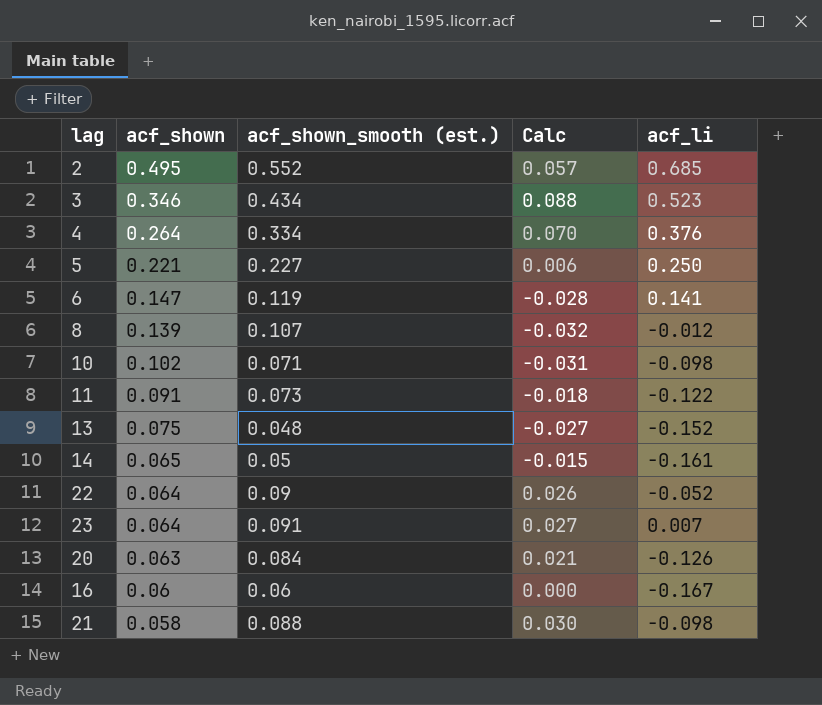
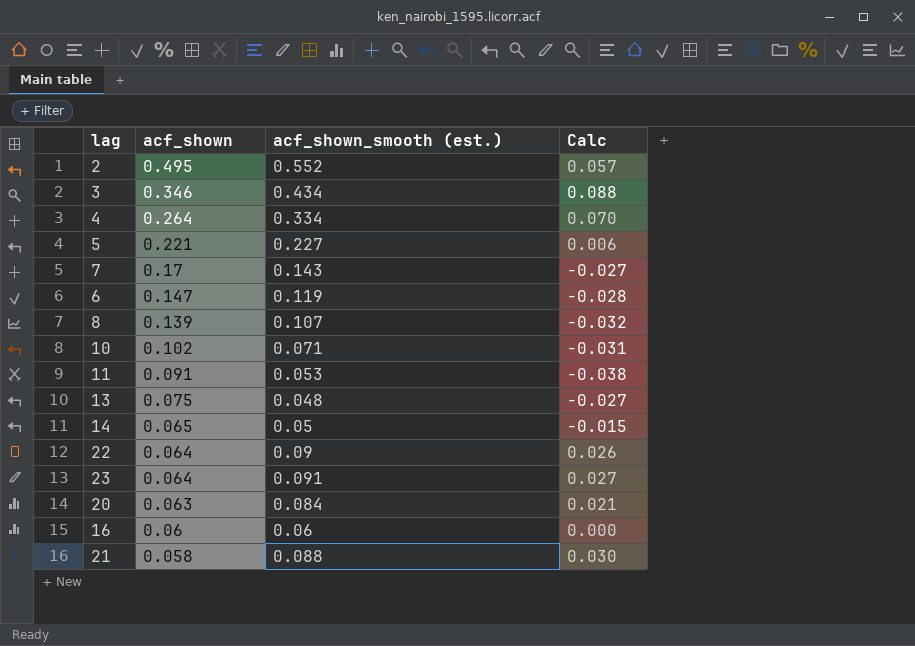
column acf_li | position: 5 -> none
row 7: none -> 0.17 | 0.143 | -0.027
11 | acf_shown_smooth (est.): 0.073 -> 0.053
11 | Calc: -0.018 -> -0.038

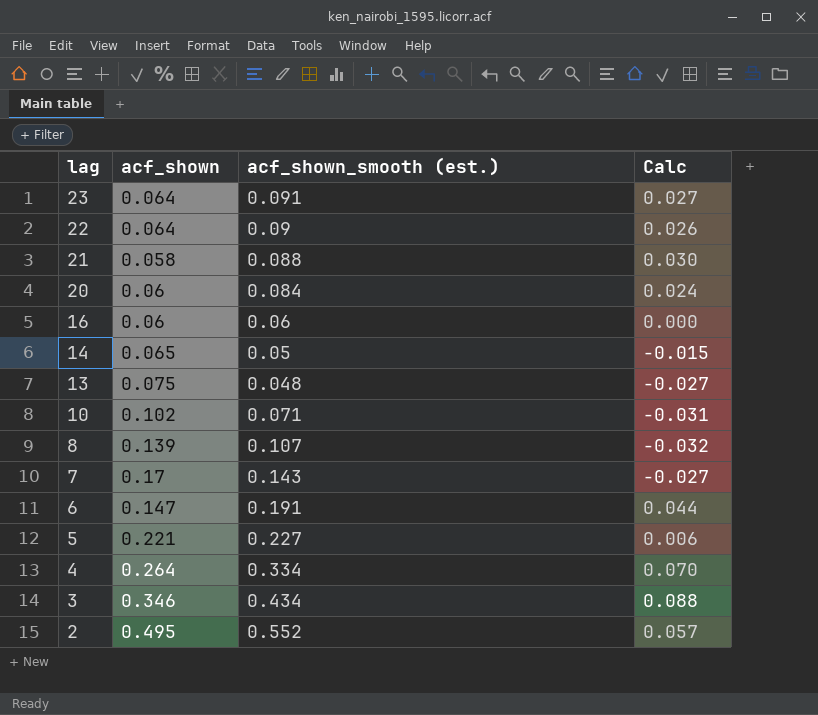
row order: acf_shown descending -> lag descending
row 11: 0.091 | 0.053 | -0.038 -> none
20 | acf_shown: 0.063 -> 0.06
20 | Calc: 0.021 -> 0.024
6 | acf_shown_smooth (est.): 0.119 -> 0.191
6 | Calc: -0.028 -> 0.044

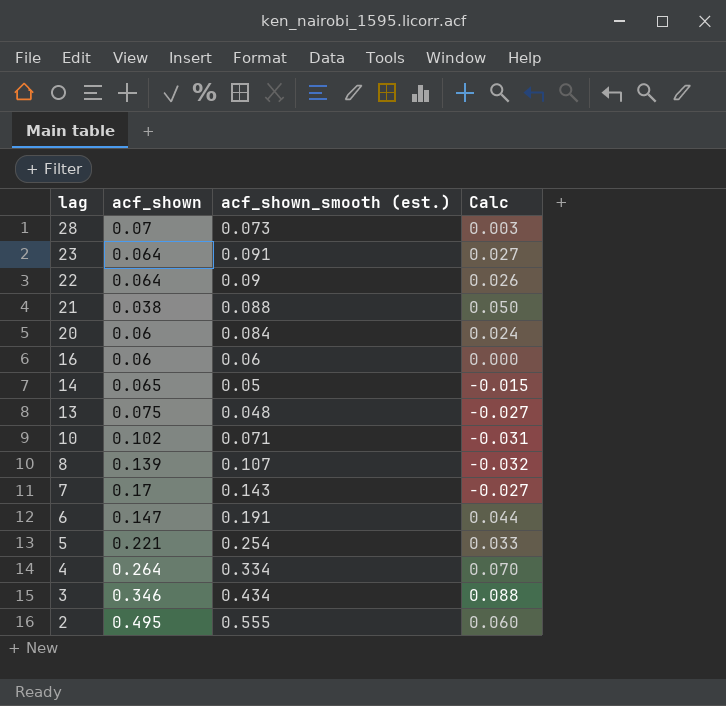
row 28: none -> 0.07 | 0.073 | 0.003
21 | acf_shown: 0.058 -> 0.038
21 | Calc: 0.030 -> 0.050
5 | acf_shown_smooth (est.): 0.227 -> 0.254
5 | Calc: 0.006 -> 0.033
2 | acf_shown_smooth (est.): 0.552 -> 0.555
2 | Calc: 0.057 -> 0.060

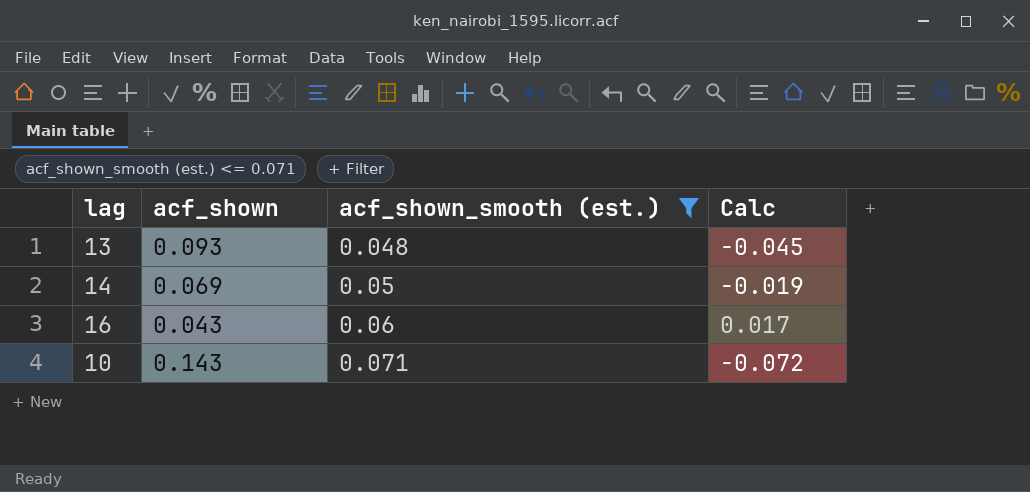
filter: none -> acf_shown_smooth (est.) <= 0.071
row order: lag descending -> acf_shown_smooth (est.) ascending
13 | acf_shown: 0.075 -> 0.093
13 | Calc: -0.027 -> -0.045
14 | acf_shown: 0.065 -> 0.069
14 | Calc: -0.015 -> -0.019
16 | acf_shown: 0.06 -> 0.043
16 | Calc: 0.000 -> 0.017
10 | acf_shown: 0.102 -> 0.143
10 | Calc: -0.031 -> -0.072

